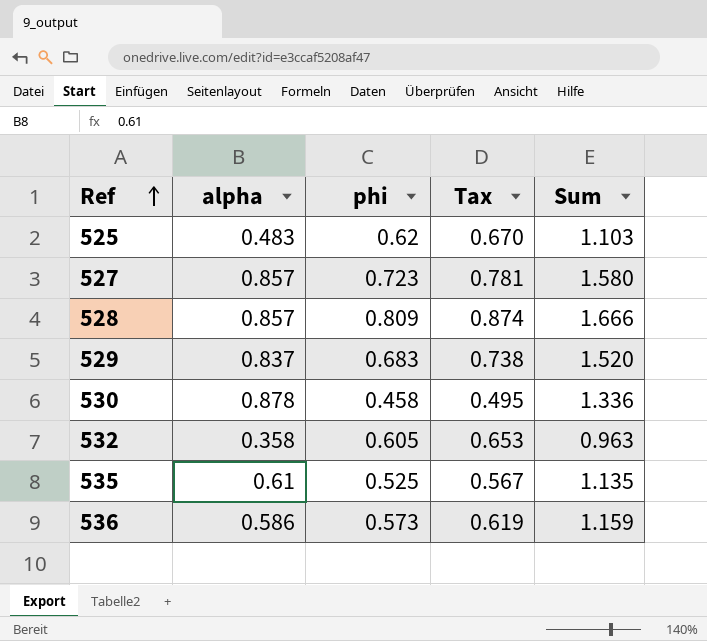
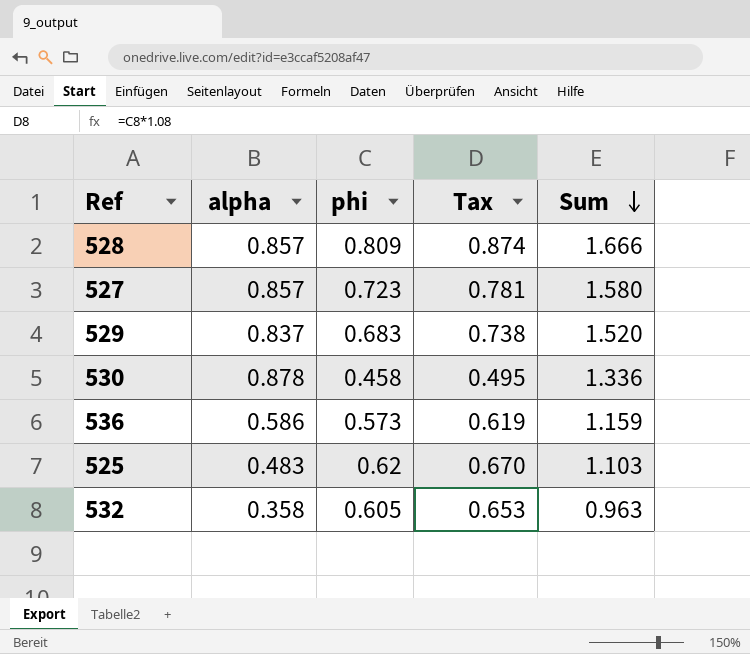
row order: Ref ascending -> Sum descending
row 535: 0.61 | 0.525 | 0.567 | 1.135 -> none

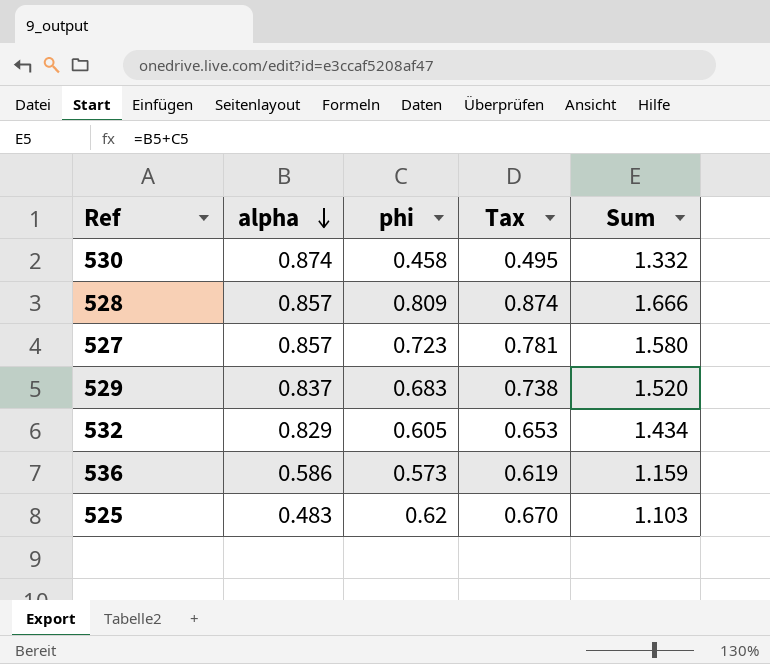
row order: Sum descending -> alpha descending
530 | alpha: 0.878 -> 0.874
530 | Sum: 1.336 -> 1.332
532 | alpha: 0.358 -> 0.829
532 | Sum: 0.963 -> 1.434

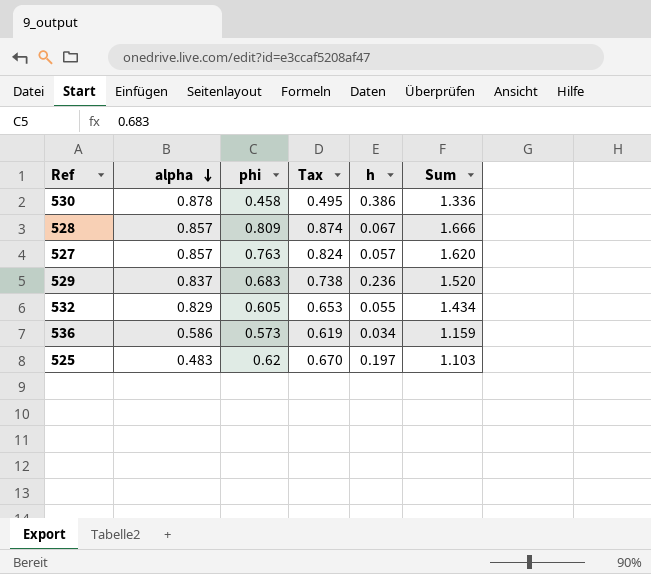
column h | position: none -> 5
530 | alpha: 0.874 -> 0.878
530 | Sum: 1.332 -> 1.336
527 | phi: 0.723 -> 0.763
527 | Tax: 0.781 -> 0.824
527 | Sum: 1.580 -> 1.620

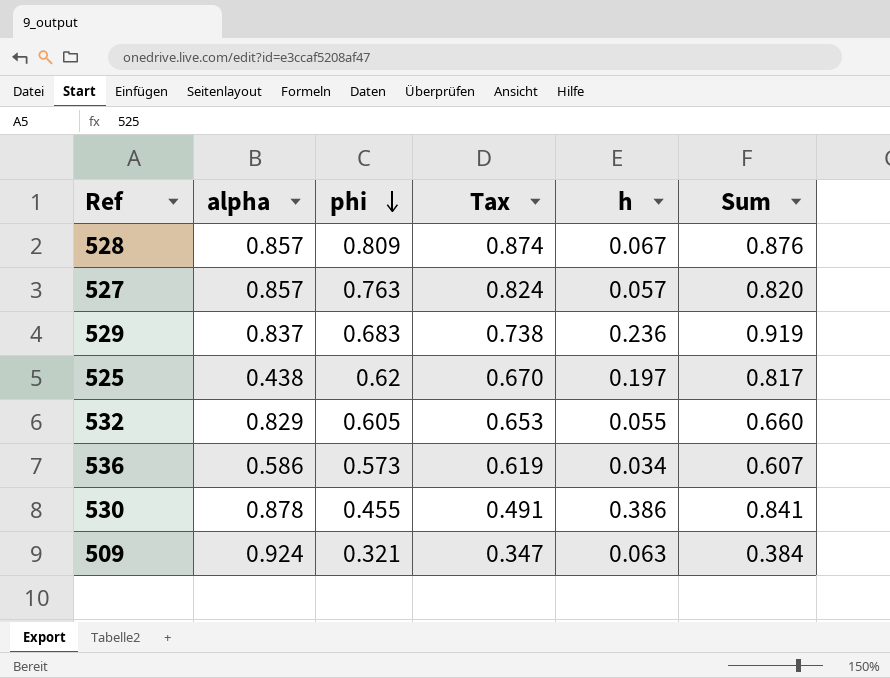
row order: alpha descending -> phi descending
column Sum | formula: [alpha] + [phi] -> [phi] + [h]
525 | alpha: 0.483 -> 0.438
530 | phi: 0.458 -> 0.455
530 | Tax: 0.495 -> 0.491
row 509: none -> 0.924 | 0.321 | 0.347 | 0.063 | 0.384

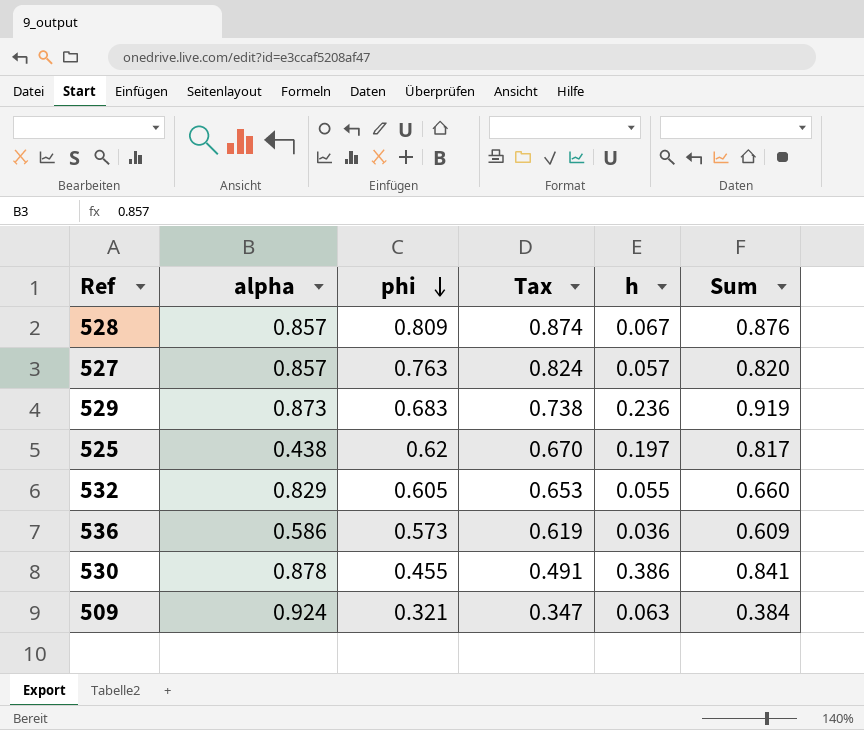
529 | alpha: 0.837 -> 0.873
536 | h: 0.034 -> 0.036
536 | Sum: 0.607 -> 0.609

